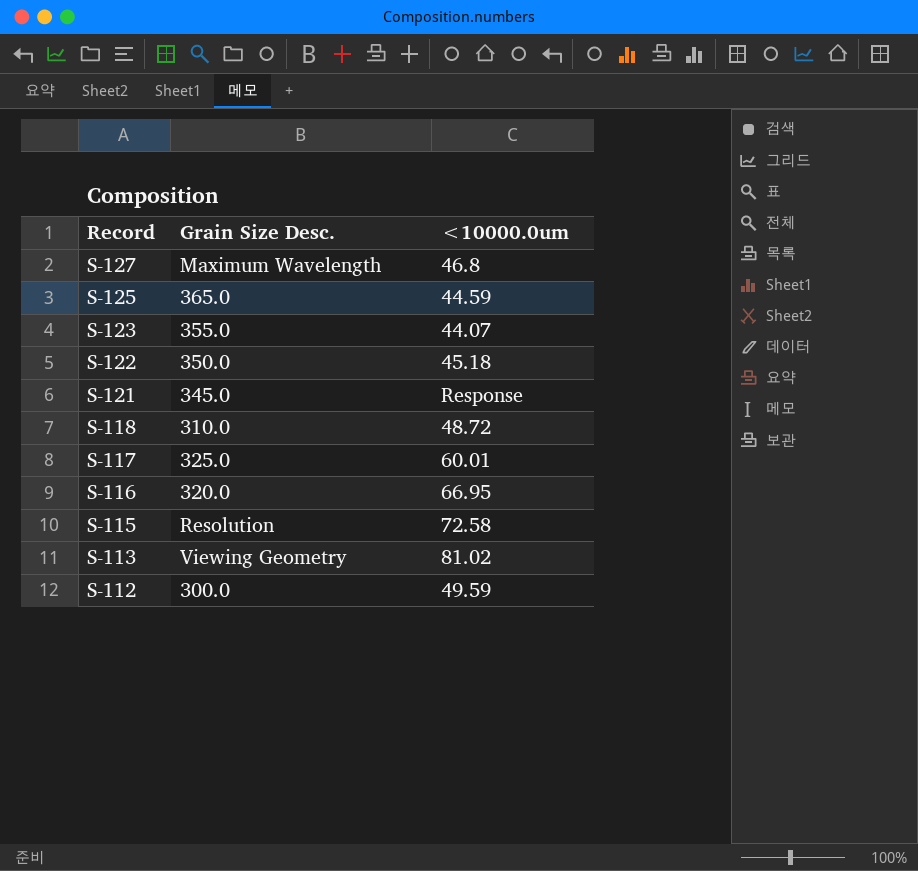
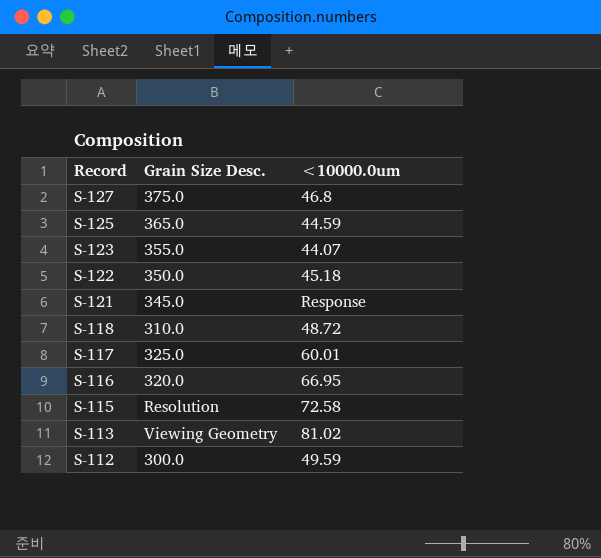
S-127 | Grain Size Desc.: Maximum Wavelength -> 375.0

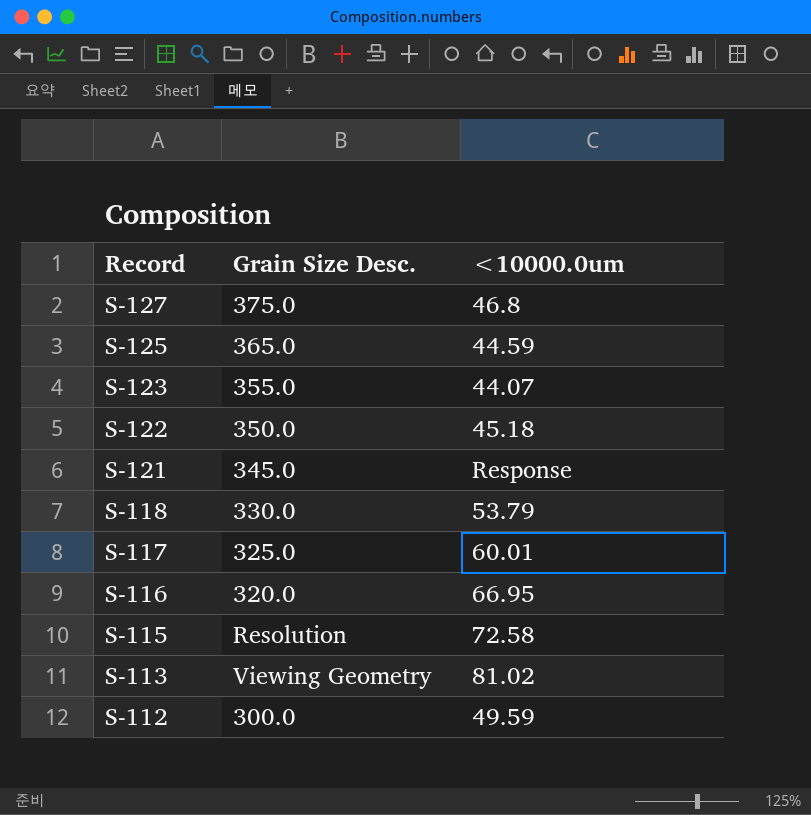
S-118 | Grain Size Desc.: 310.0 -> 330.0
S-118 | <10000.0um: 48.72 -> 53.79

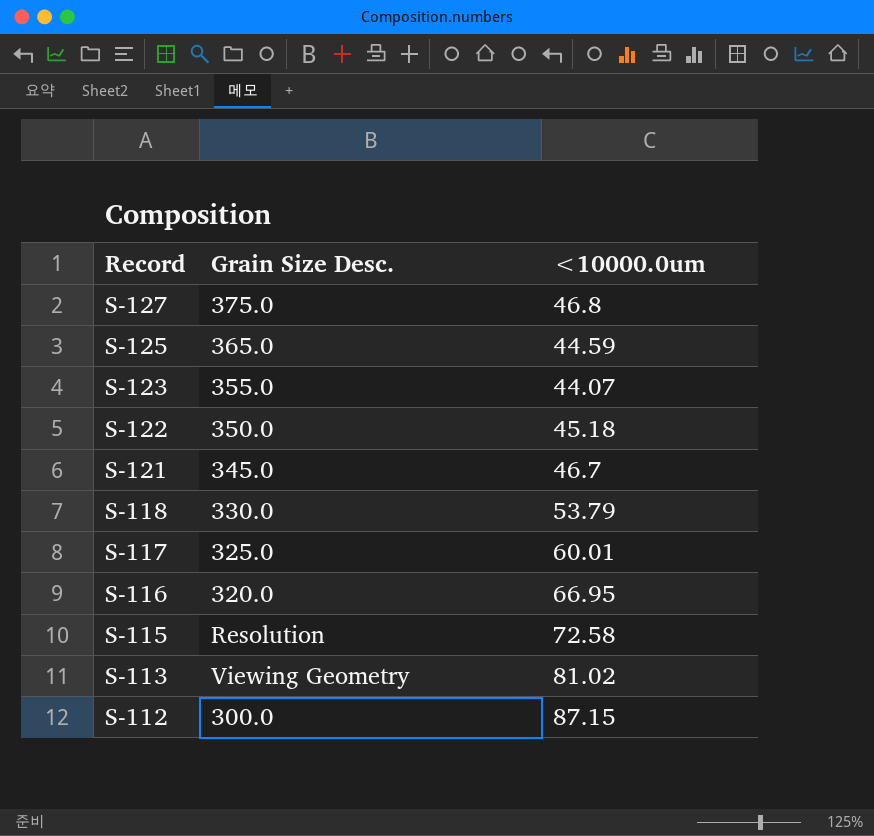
S-121 | <10000.0um: Response -> 46.7
S-112 | <10000.0um: 49.59 -> 87.15

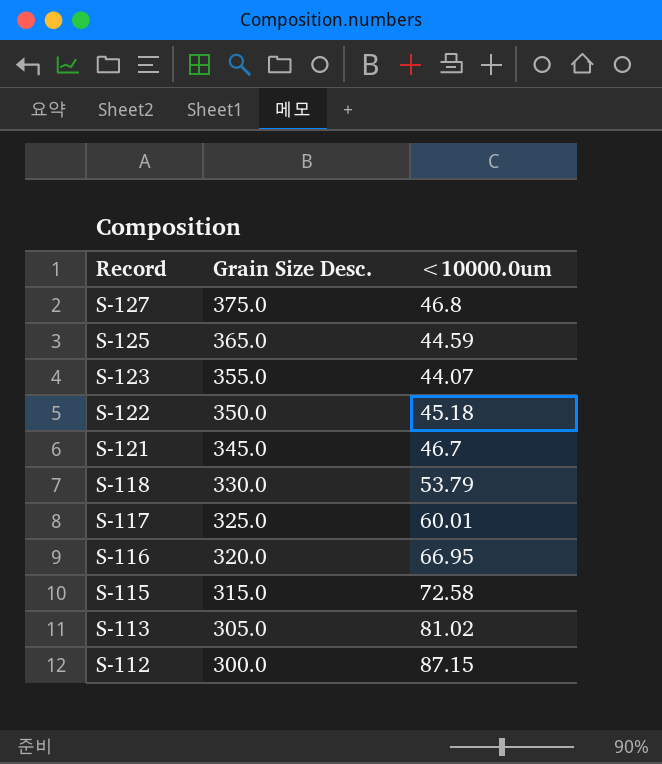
S-115 | Grain Size Desc.: Resolution -> 315.0
S-113 | Grain Size Desc.: Viewing Geometry -> 305.0

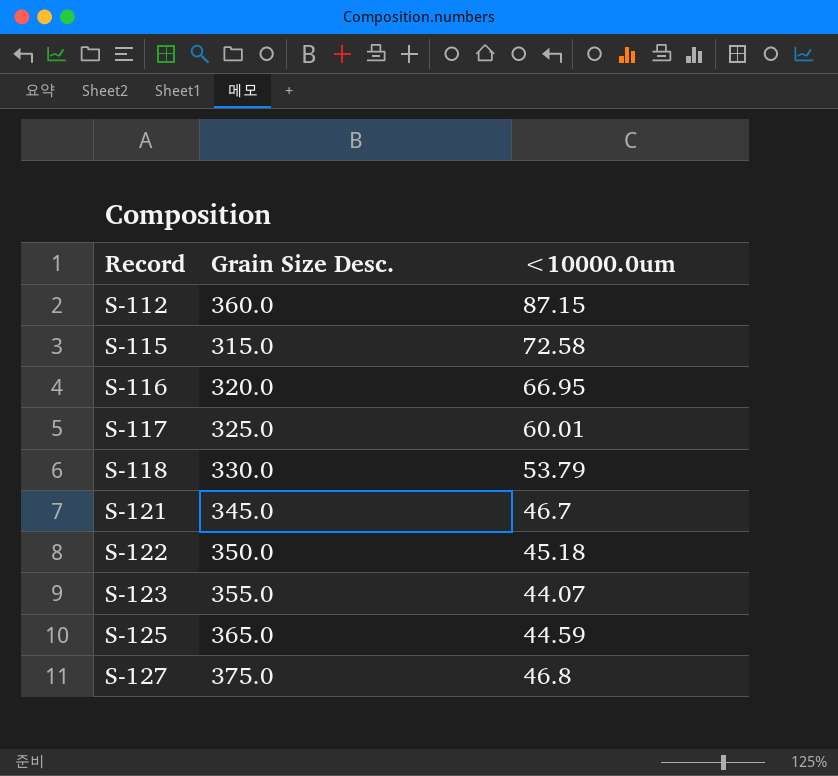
row order: Record descending -> Record ascending
row S-113: 305.0 | 81.02 -> none
S-112 | Grain Size Desc.: 300.0 -> 360.0

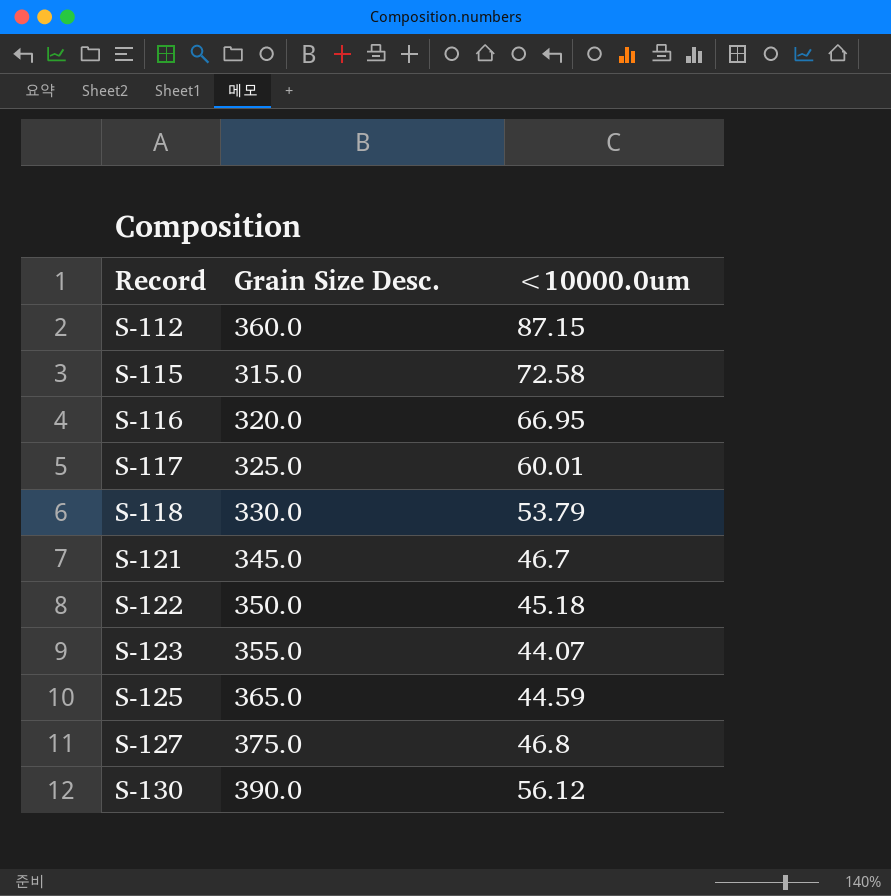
row S-130: none -> 390.0 | 56.12

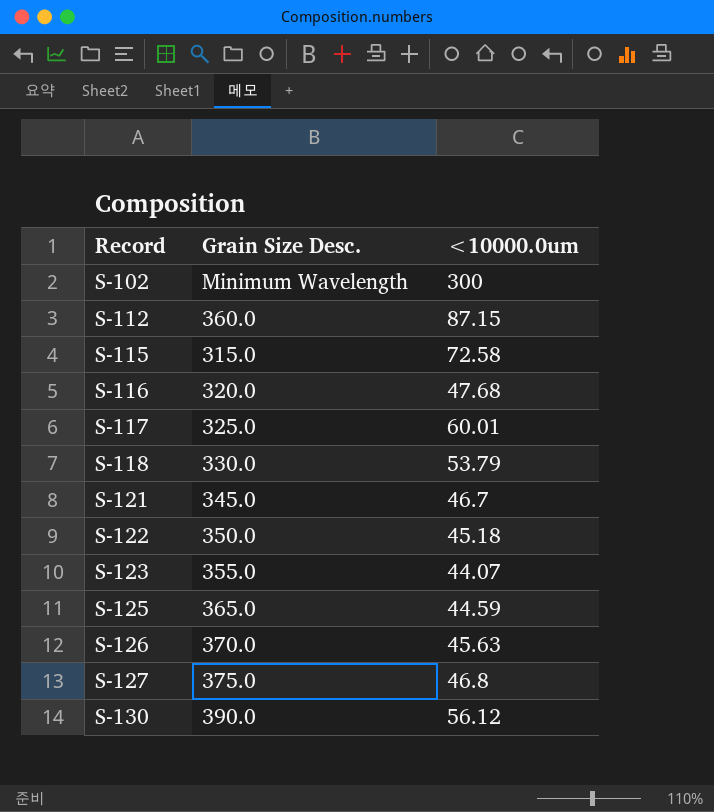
row S-102: none -> Minimum Wavelength | 300
S-116 | <10000.0um: 66.95 -> 47.68
row S-126: none -> 370.0 | 45.63

